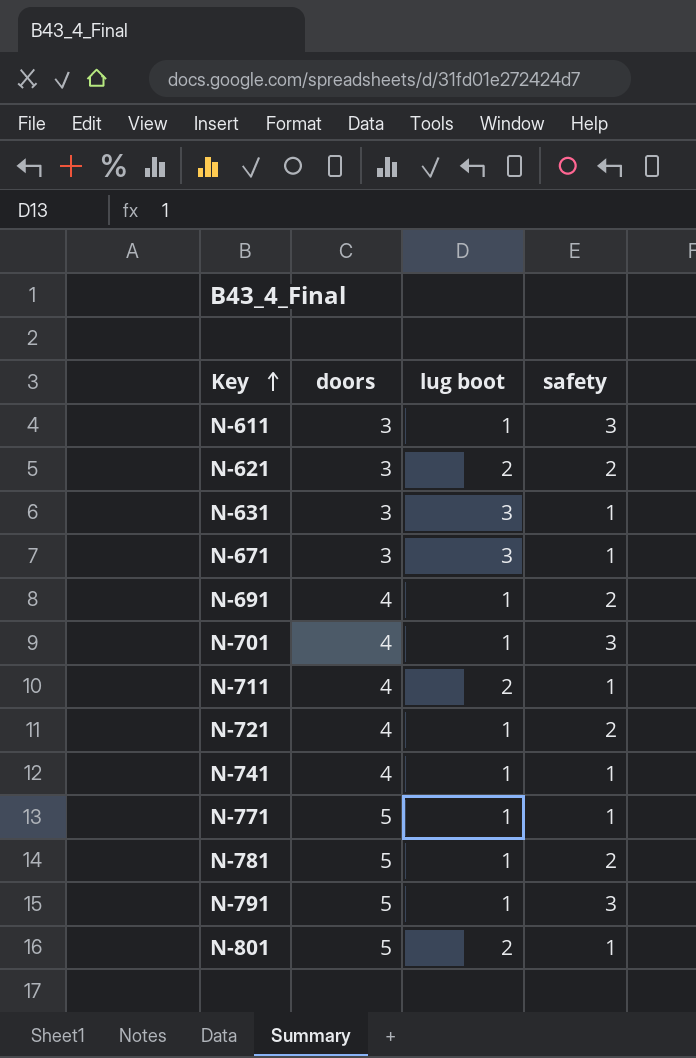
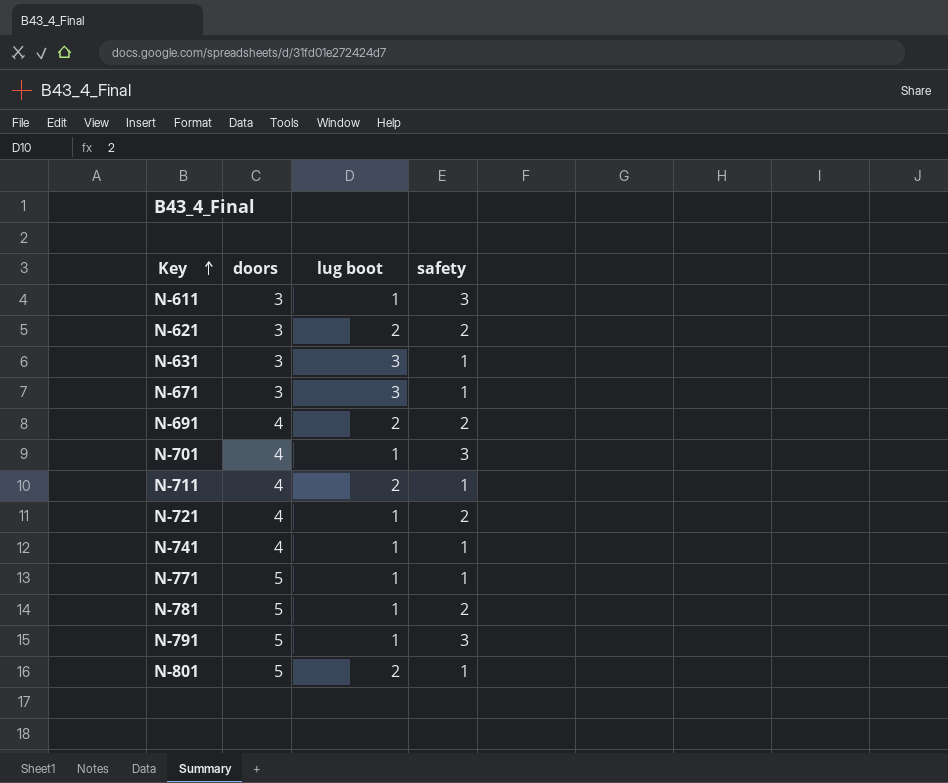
N-691 | lug boot: 1 -> 2

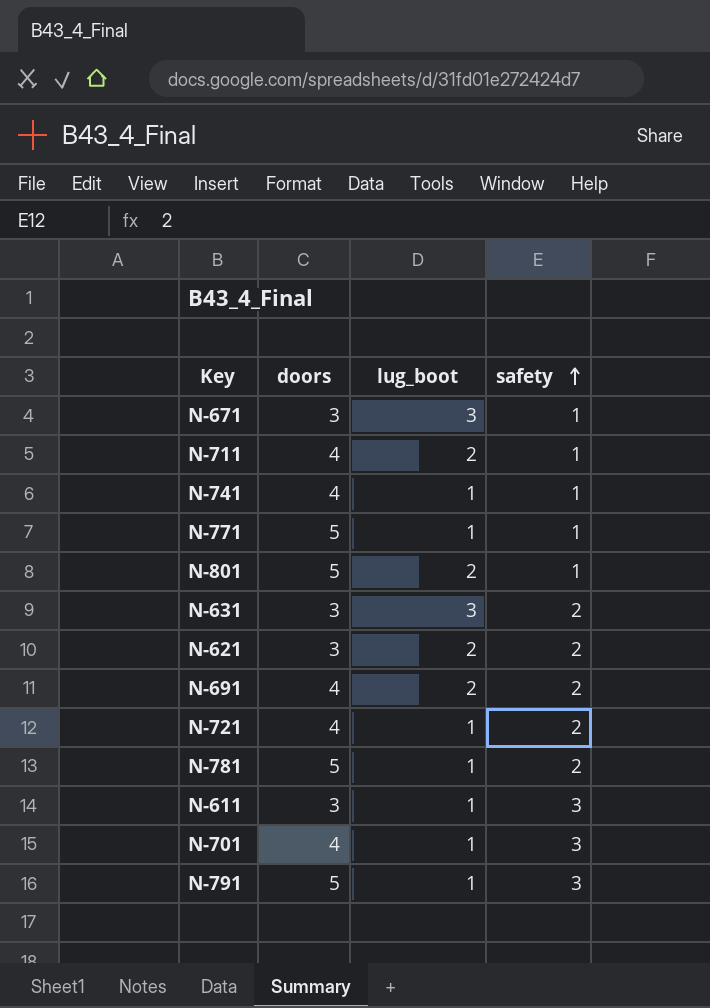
row order: Key ascending -> safety ascending
column name: lug boot -> lug_boot
N-631 | safety: 1 -> 2

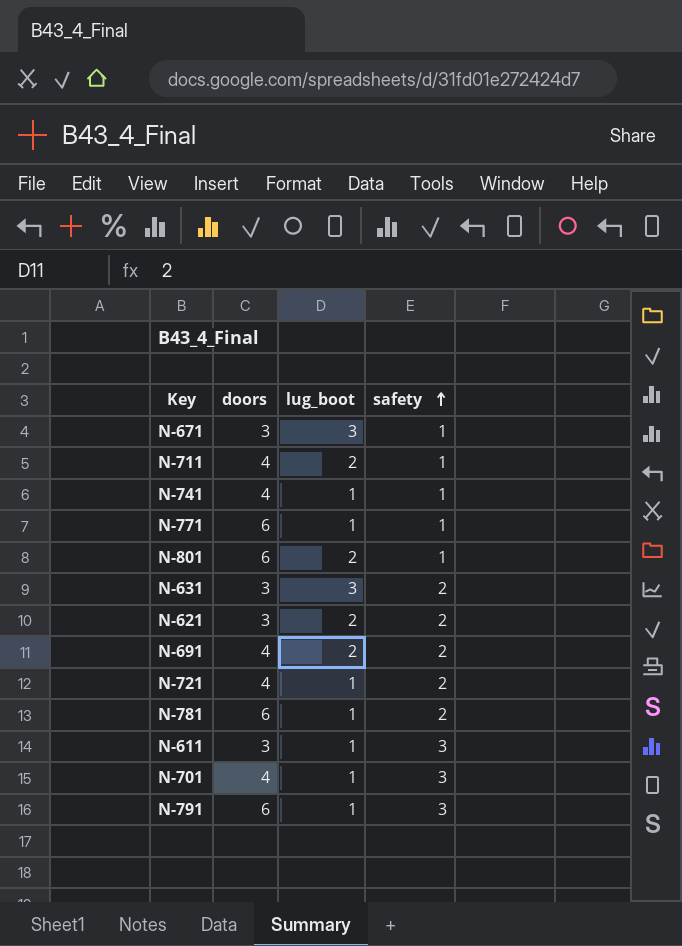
N-771 | doors: 5 -> 6
N-801 | doors: 5 -> 6
N-781 | doors: 5 -> 6
N-791 | doors: 5 -> 6

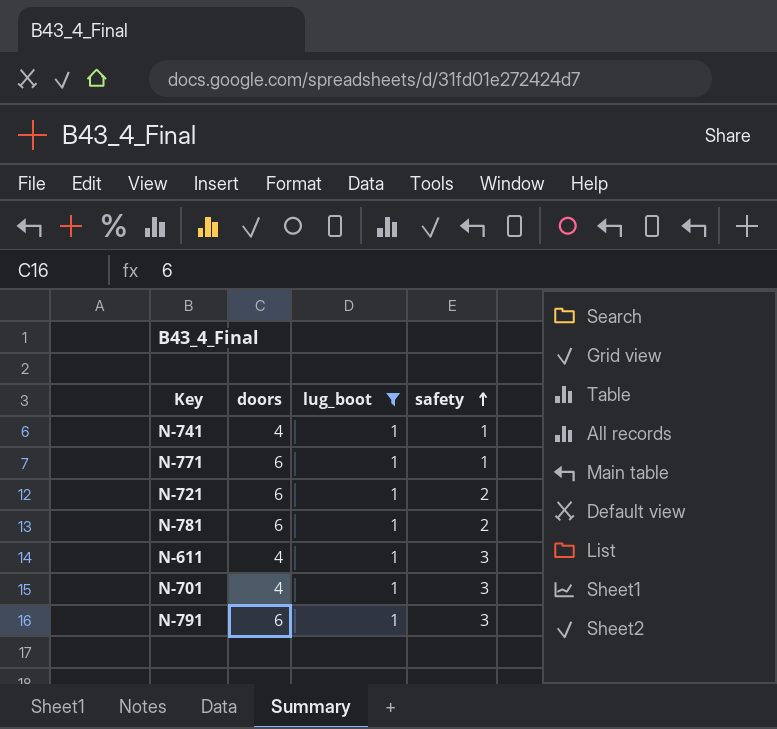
filter: none -> lug_boot = 1
N-721 | doors: 4 -> 6
N-611 | doors: 3 -> 4

